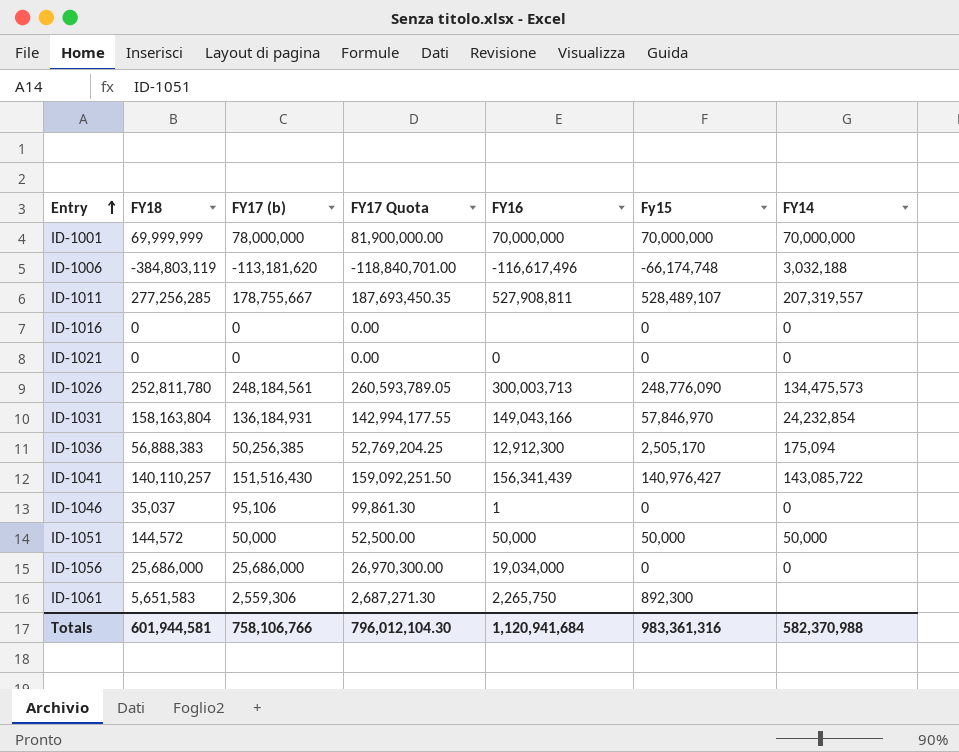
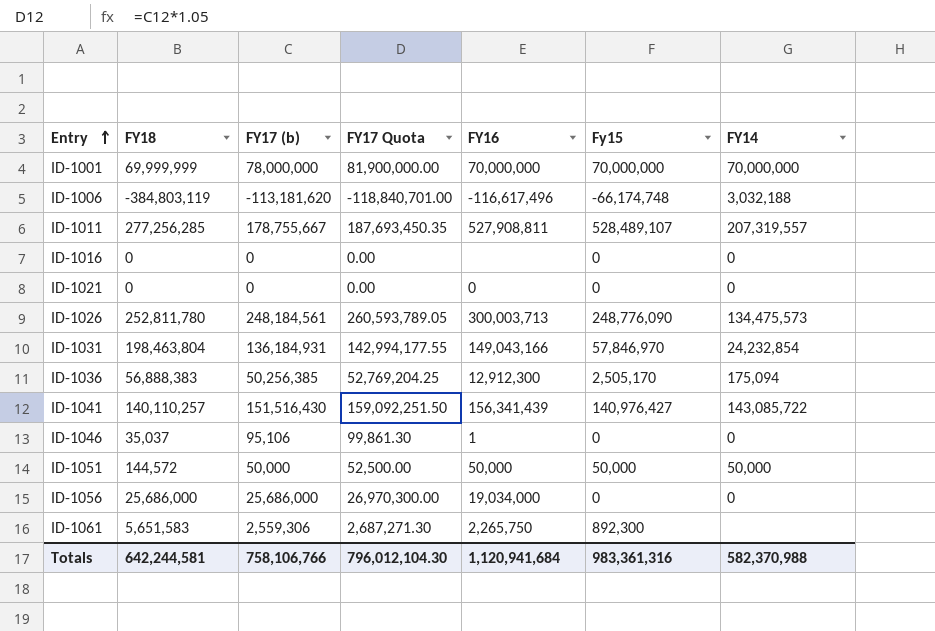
ID-1031 | FY18: 158,163,804 -> 198,463,804
Totals | FY18: 601,944,581 -> 642,244,581

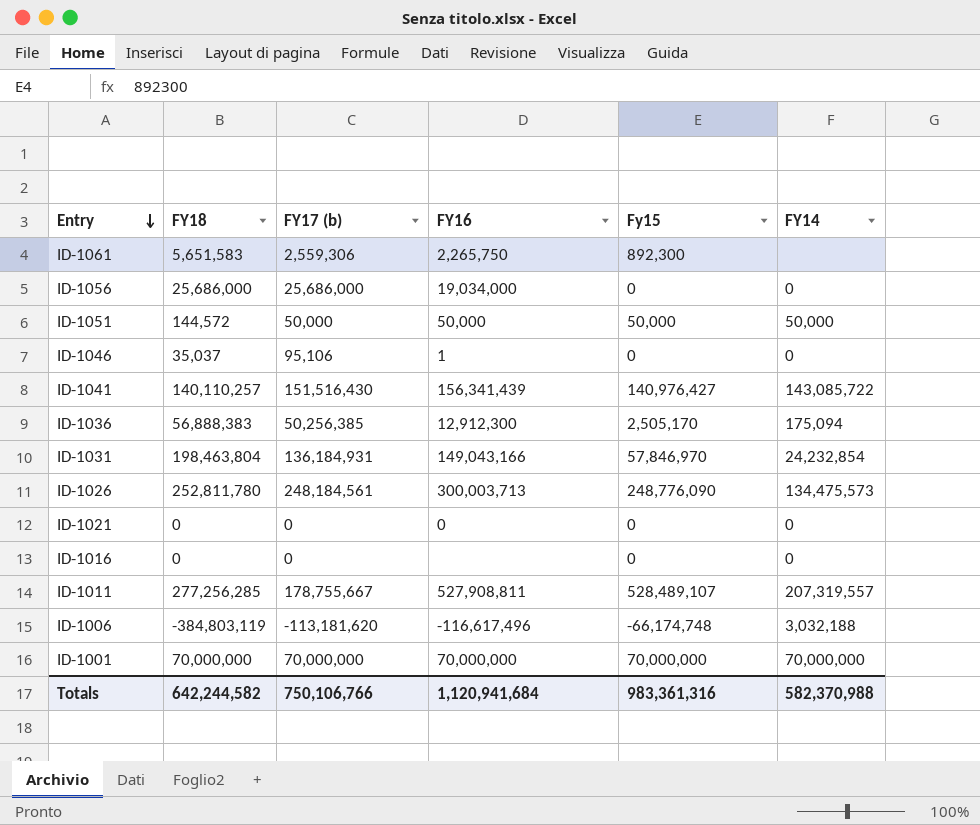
row order: Entry ascending -> Entry descending
column FY17 Quota | formula: [FY17 (b)] * 1.05 -> none
ID-1001 | FY18: 69,999,999 -> 70,000,000
ID-1001 | FY17 (b): 78,000,000 -> 70,000,000
Totals | FY18: 642,244,581 -> 642,244,582
Totals | FY17 (b): 758,106,766 -> 750,106,766

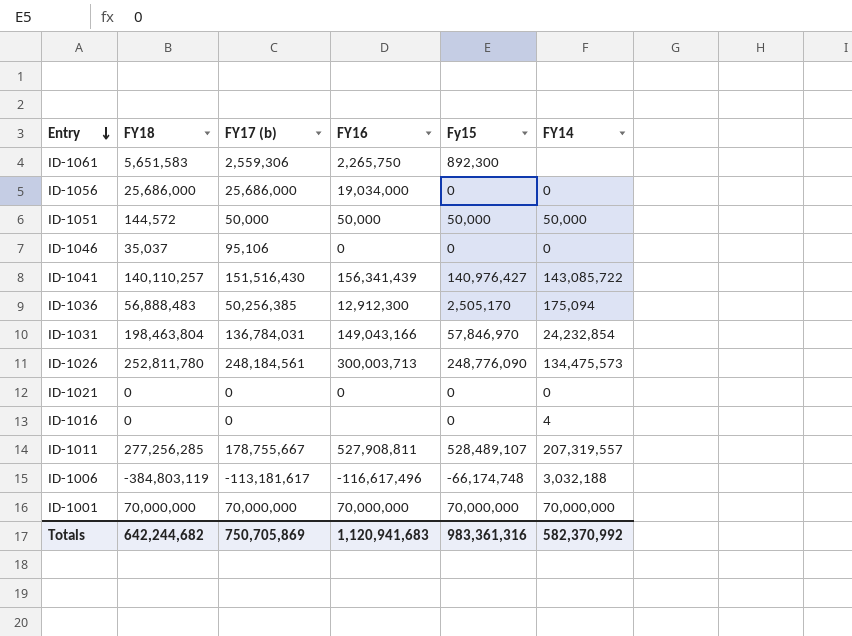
ID-1046 | FY16: 1 -> 0
ID-1036 | FY18: 56,888,383 -> 56,888,483
ID-1031 | FY17 (b): 136,184,931 -> 136,784,031
ID-1016 | FY14: 0 -> 4
ID-1006 | FY17 (b): -113,181,620 -> -113,181,617
Totals | FY18: 642,244,582 -> 642,244,682
Totals | FY17 (b): 750,106,766 -> 750,705,869
Totals | FY16: 1,120,941,684 -> 1,120,941,683
Totals | FY14: 582,370,988 -> 582,370,992

